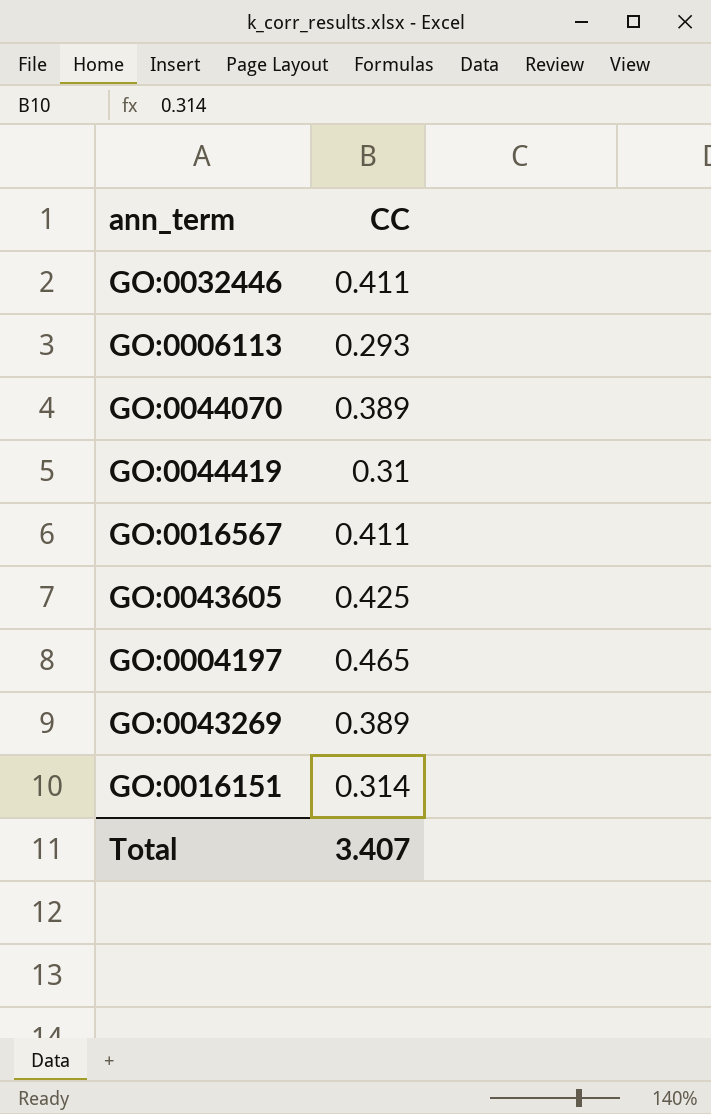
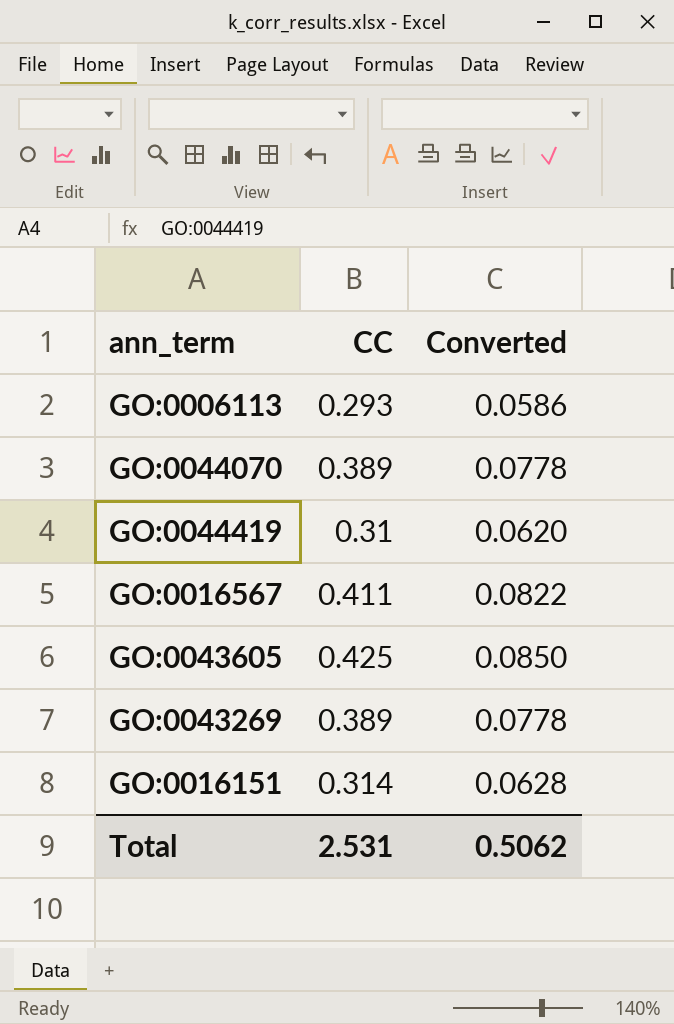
column Converted | formula: none -> [CC] * 0.2
row GO:0032446: 0.411 -> none
row GO:0004197: 0.465 -> none
Total | CC: 3.407 -> 2.531

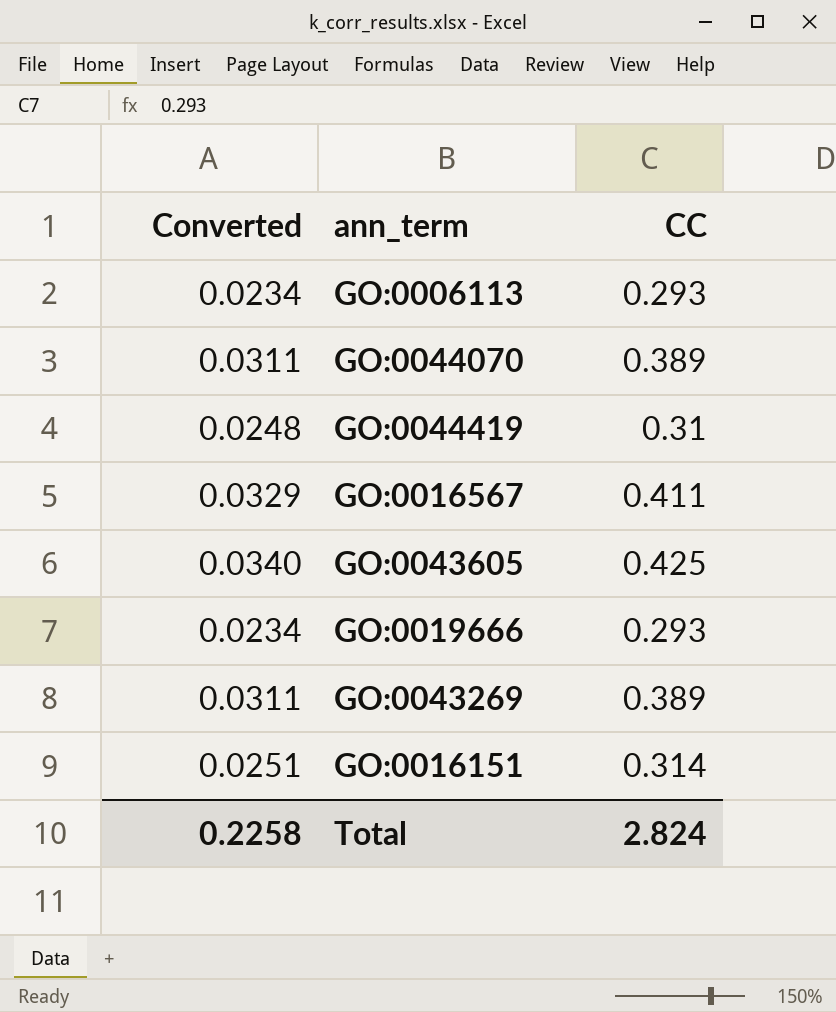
column Converted | formula: [CC] * 0.2 -> [CC] * 0.08
column Converted | position: 3 -> 1
row GO:0019666: none -> 0.0234 | 0.293
Total | Converted: 0.5062 -> 0.2258
Total | CC: 2.531 -> 2.824

